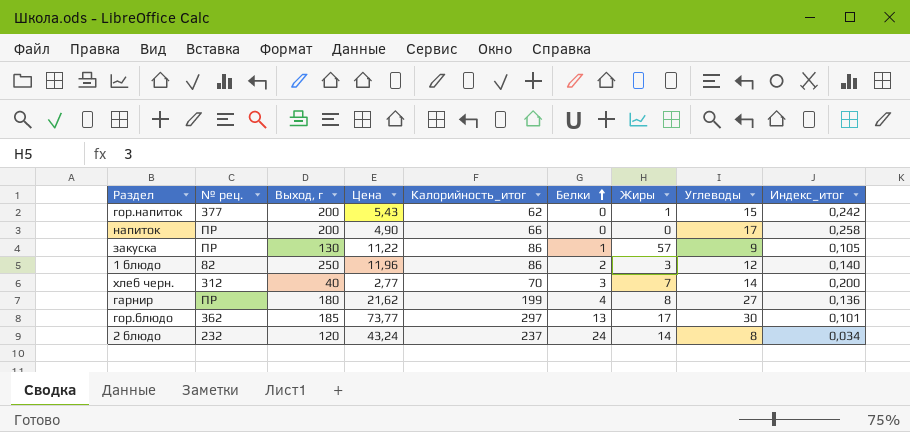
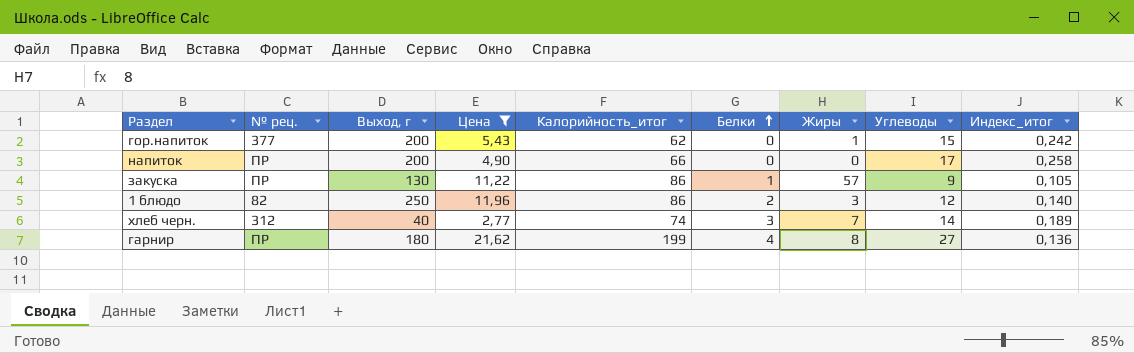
filter: none -> Цена <= 21,62
хлеб черн. | Калорийность_итог: 70 -> 74
хлеб черн. | Индекс_итог: 0,200 -> 0,189

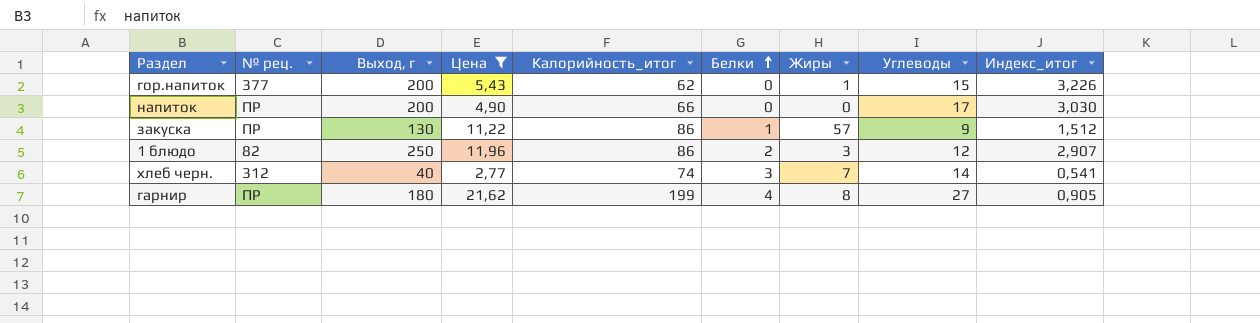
column Индекс_итог | formula: [Углеводы] / [Калорийность_итог] -> [Выход, г] / [Калорийность_итог]

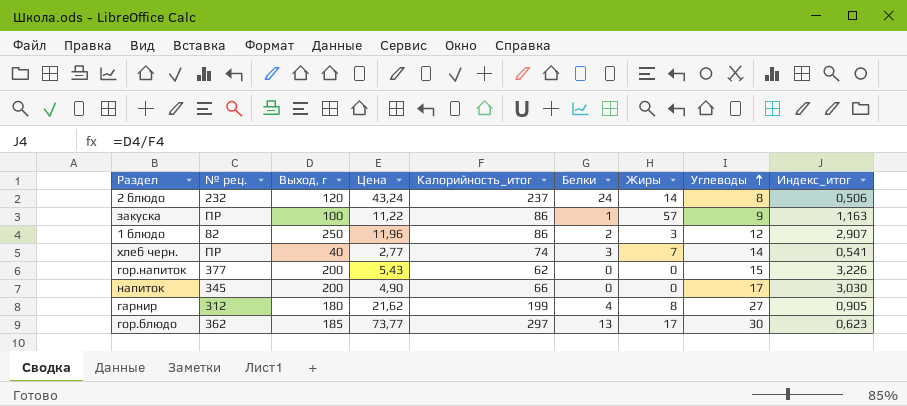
filter: Цена <= 21,62 -> none
row order: Белки ascending -> Углеводы ascending
закуска | Выход, г: 130 -> 100
закуска | Индекс_итог: 1,512 -> 1,163
хлеб черн. | № рец.: 312 -> ПР
гор.напиток | Жиры: 1 -> 0
напиток | № рец.: ПР -> 345
гарнир | № рец.: ПР -> 312

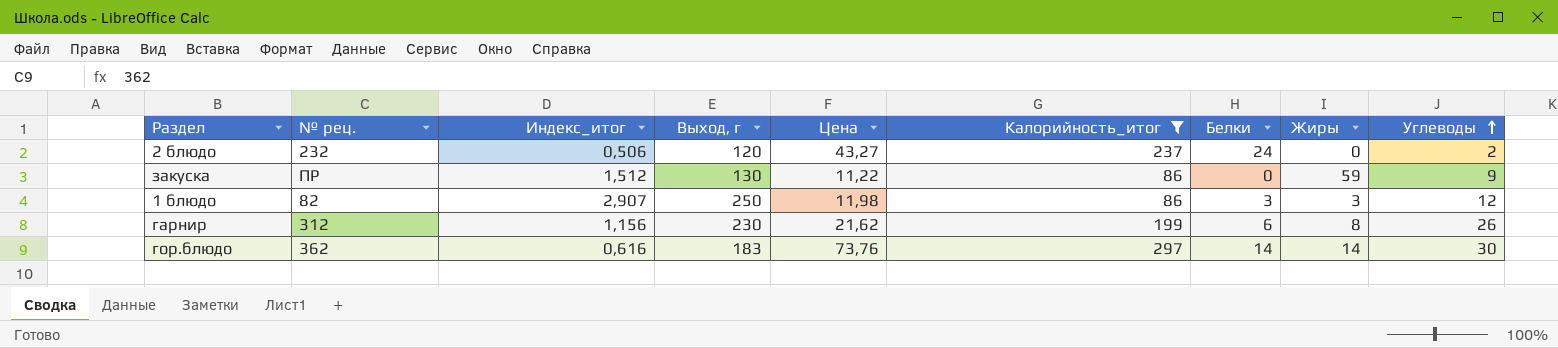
filter: none -> Калорийность_итог >= 86
column Индекс_итог | position: 9 -> 3
2 блюдо | Цена: 43,24 -> 43,27
2 блюдо | Жиры: 14 -> 0
2 блюдо | Углеводы: 8 -> 2
закуска | Индекс_итог: 1,163 -> 1,512
закуска | Выход, г: 100 -> 130
закуска | Белки: 1 -> 0
закуска | Жиры: 57 -> 59
1 блюдо | Цена: 11,96 -> 11,98
1 блюдо | Белки: 2 -> 3
гарнир | Индекс_итог: 0,905 -> 1,156
гарнир | Выход, г: 180 -> 230
гарнир | Белки: 4 -> 6
гарнир | Углеводы: 27 -> 26
гор.блюдо | Индекс_итог: 0,623 -> 0,616
гор.блюдо | Выход, г: 185 -> 183
гор.блюдо | Цена: 73,77 -> 73,76
гор.блюдо | Белки: 13 -> 14
гор.блюдо | Жиры: 17 -> 14

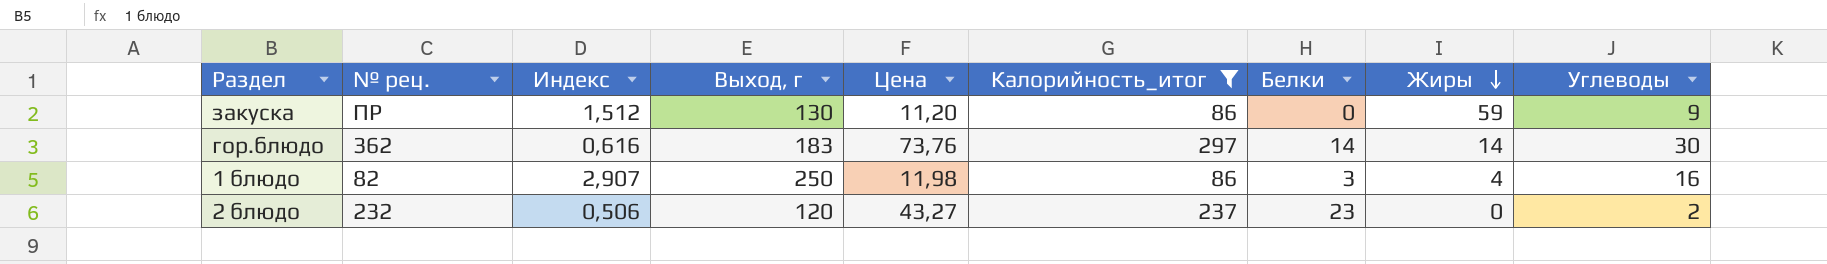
row order: Углеводы ascending -> Жиры descending
column name: Индекс_итог -> Индекс
row гарнир: 312 | 1,156 | 230 | 21,62 | 199 | 6 | 8 | 26 -> none
закуска | Цена: 11,22 -> 11,20
1 блюдо | Жиры: 3 -> 4
1 блюдо | Углеводы: 12 -> 16
2 блюдо | Белки: 24 -> 23

